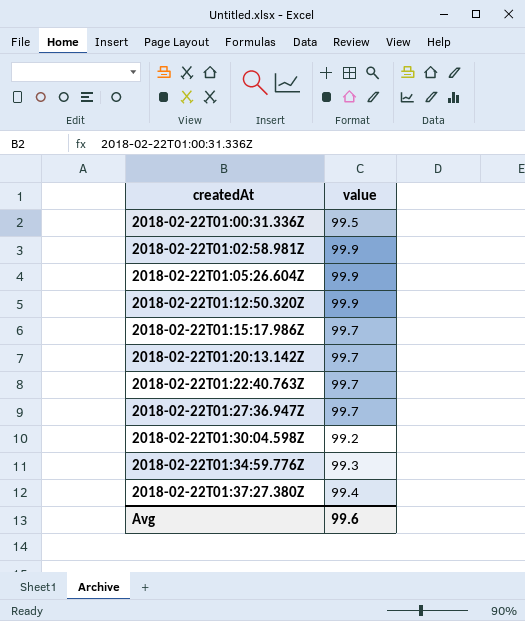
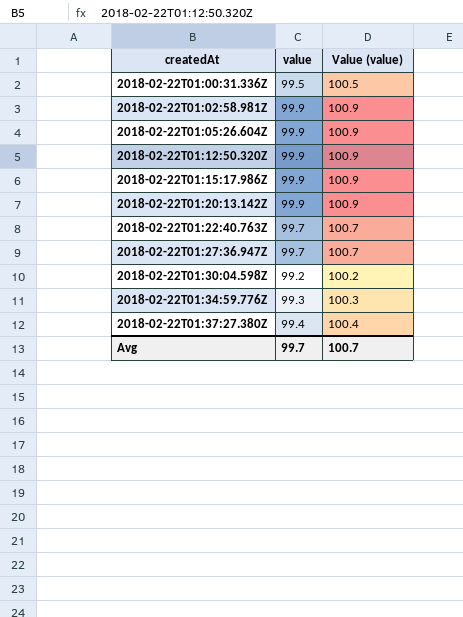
column Value (value) | formula: none -> [value] + 1
2018-02-22T01:15:17.986Z | value: 99.7 -> 99.9
2018-02-22T01:20:13.142Z | value: 99.7 -> 99.9
Avg | value: 99.6 -> 99.7

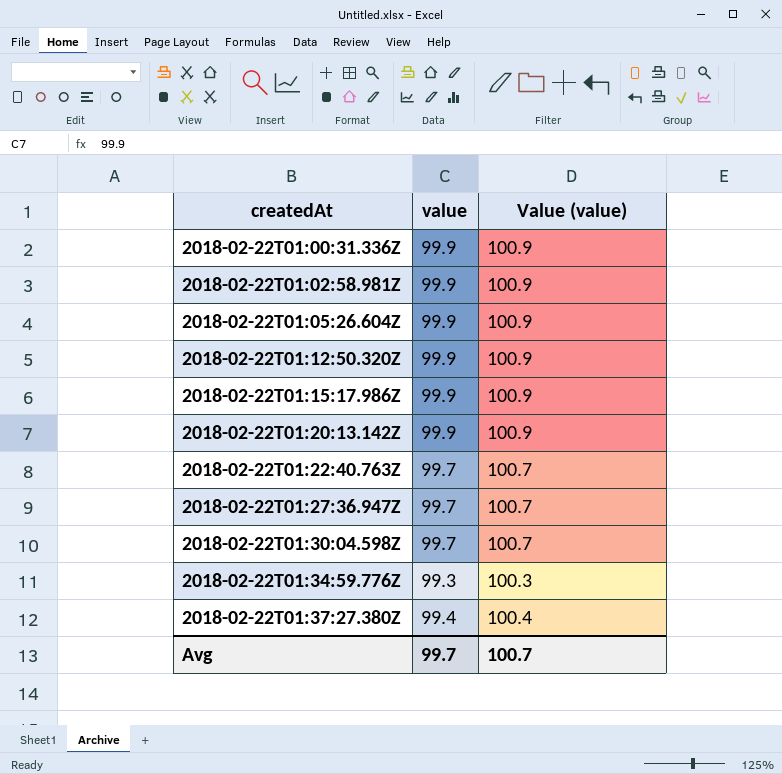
2018-02-22T01:00:31.336Z | value: 99.5 -> 99.9
2018-02-22T01:00:31.336Z | Value (value): 100.5 -> 100.9
2018-02-22T01:30:04.598Z | value: 99.2 -> 99.7
2018-02-22T01:30:04.598Z | Value (value): 100.2 -> 100.7

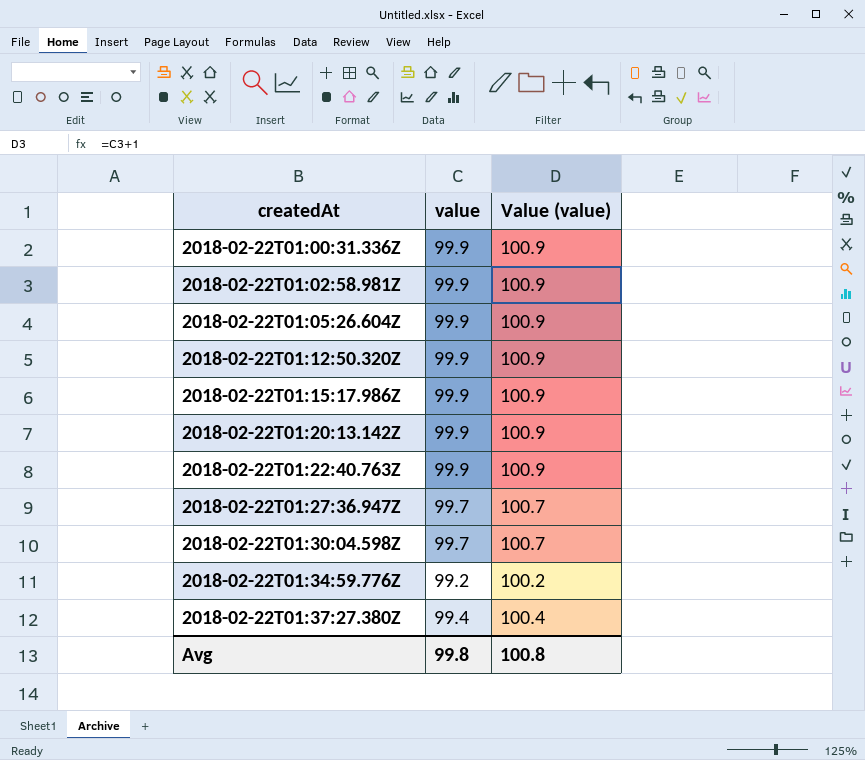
2018-02-22T01:22:40.763Z | value: 99.7 -> 99.9
2018-02-22T01:22:40.763Z | Value (value): 100.7 -> 100.9
2018-02-22T01:34:59.776Z | value: 99.3 -> 99.2
2018-02-22T01:34:59.776Z | Value (value): 100.3 -> 100.2
Avg | value: 99.7 -> 99.8
Avg | Value (value): 100.7 -> 100.8

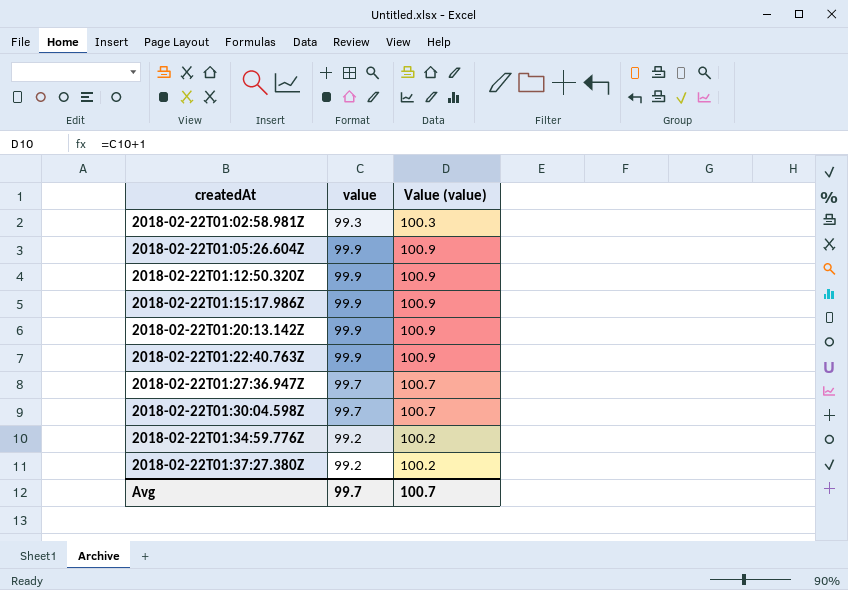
row 2018-02-22T01:00:31.336Z: 99.9 | 100.9 -> none
2018-02-22T01:02:58.981Z | value: 99.9 -> 99.3
2018-02-22T01:02:58.981Z | Value (value): 100.9 -> 100.3
2018-02-22T01:37:27.380Z | value: 99.4 -> 99.2
2018-02-22T01:37:27.380Z | Value (value): 100.4 -> 100.2
Avg | value: 99.8 -> 99.7
Avg | Value (value): 100.8 -> 100.7

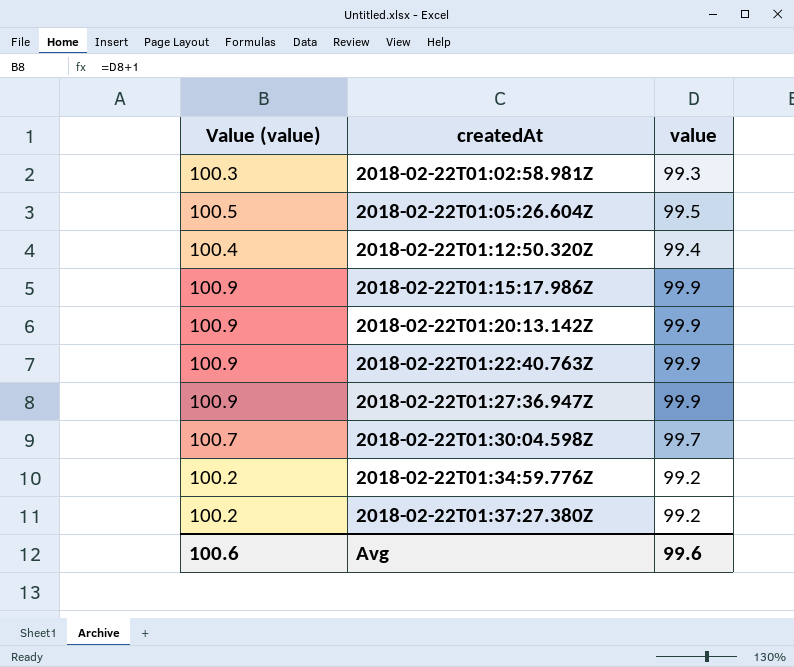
column Value (value) | position: 3 -> 1
2018-02-22T01:05:26.604Z | Value (value): 100.9 -> 100.5
2018-02-22T01:05:26.604Z | value: 99.9 -> 99.5
2018-02-22T01:12:50.320Z | Value (value): 100.9 -> 100.4
2018-02-22T01:12:50.320Z | value: 99.9 -> 99.4
2018-02-22T01:27:36.947Z | Value (value): 100.7 -> 100.9
2018-02-22T01:27:36.947Z | value: 99.7 -> 99.9
Avg | Value (value): 100.7 -> 100.6
Avg | value: 99.7 -> 99.6

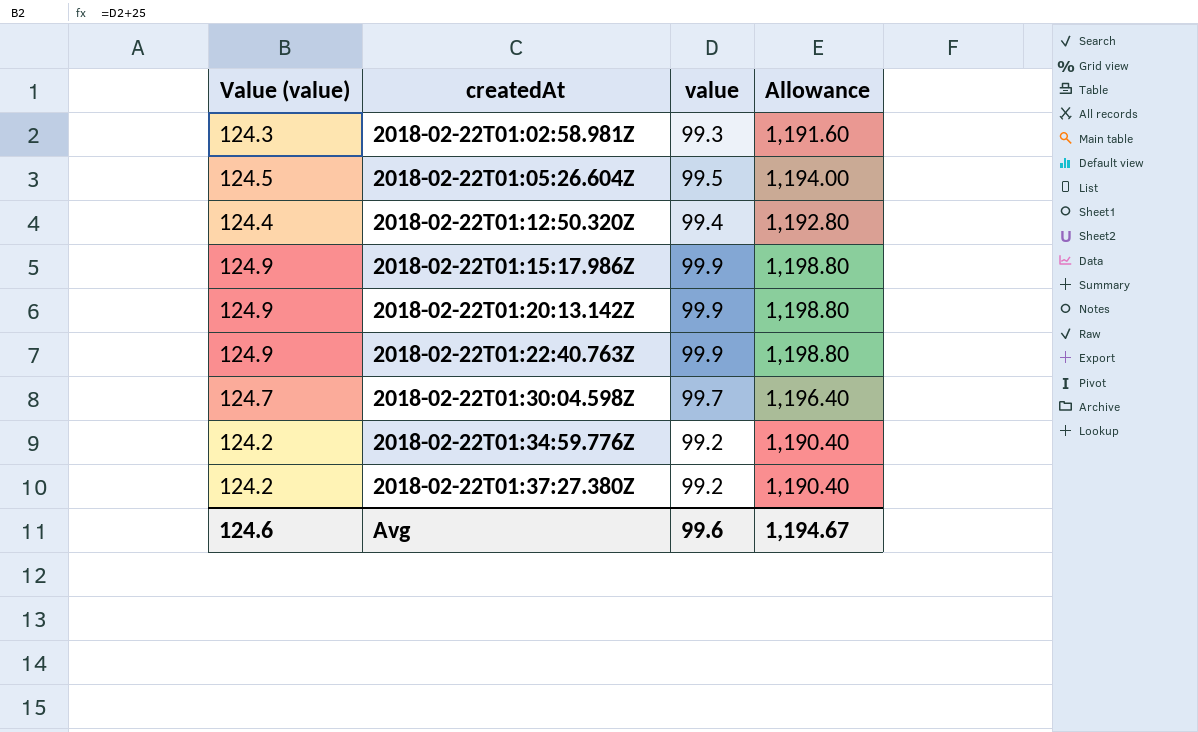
column Value (value) | formula: [value] + 1 -> [value] + 25
column Allowance | formula: none -> [value] * 12
row 2018-02-22T01:27:36.947Z: 100.9 | 99.9 -> none
Avg | Value (value): 100.6 -> 124.6

